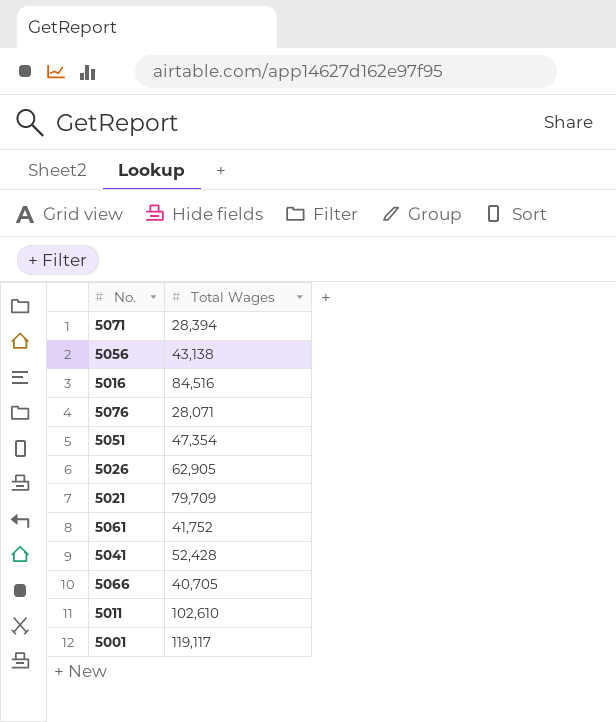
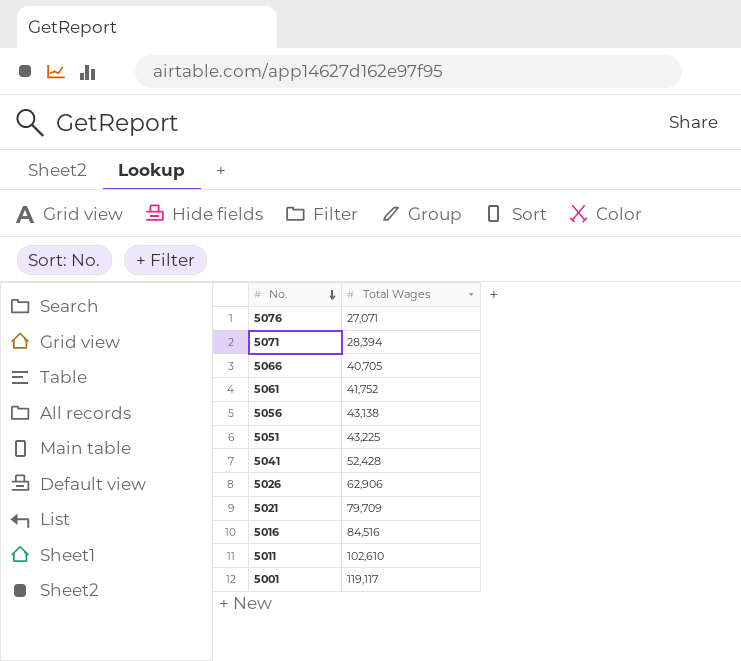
row order: none -> No. descending
5076 | Total Wages: 28,071 -> 27,071
5051 | Total Wages: 47,354 -> 43,225
5026 | Total Wages: 62,905 -> 62,906

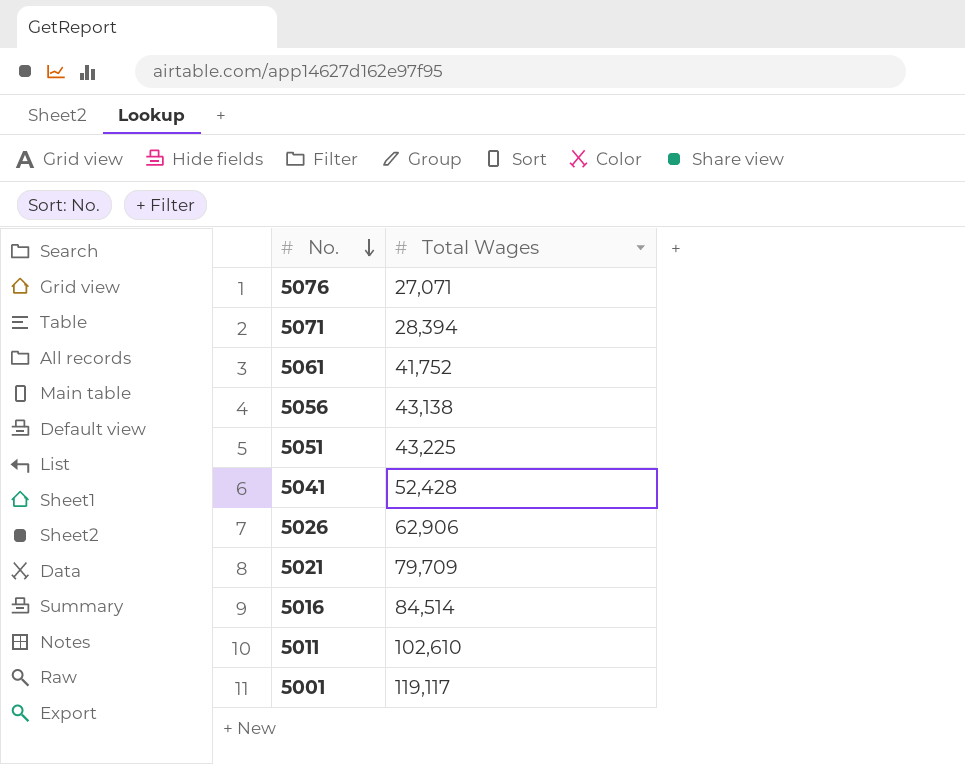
row 5066: 40,705 -> none
5016 | Total Wages: 84,516 -> 84,514

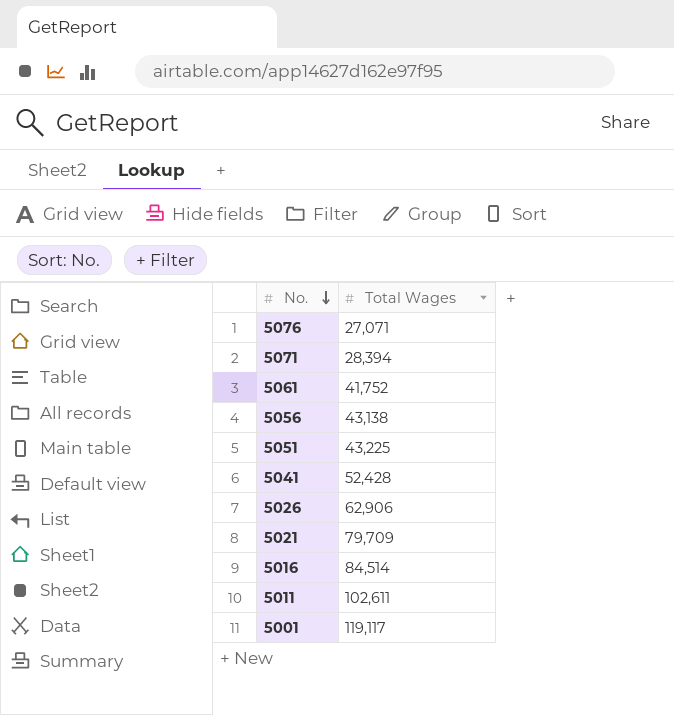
5011 | Total Wages: 102,610 -> 102,611

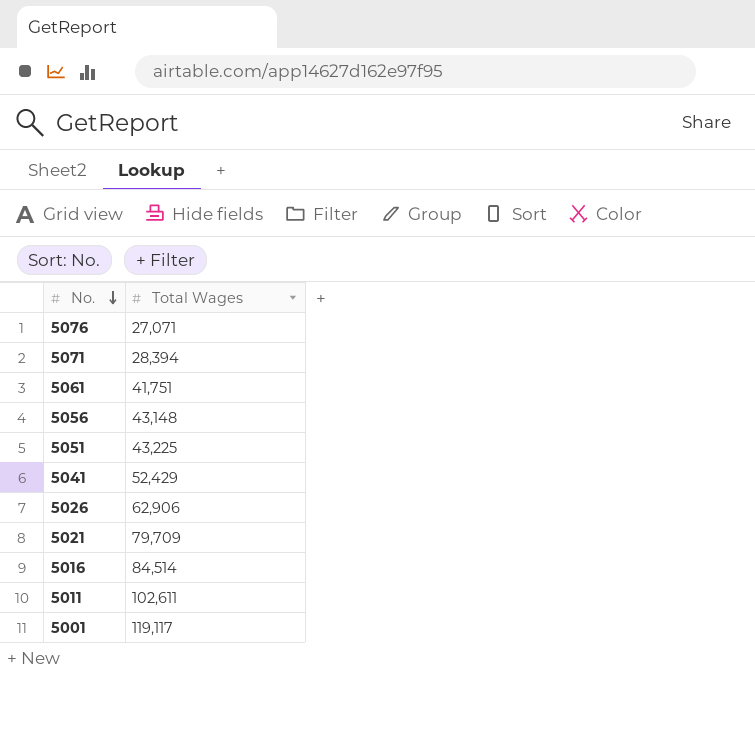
5061 | Total Wages: 41,752 -> 41,751
5056 | Total Wages: 43,138 -> 43,148
5041 | Total Wages: 52,428 -> 52,429

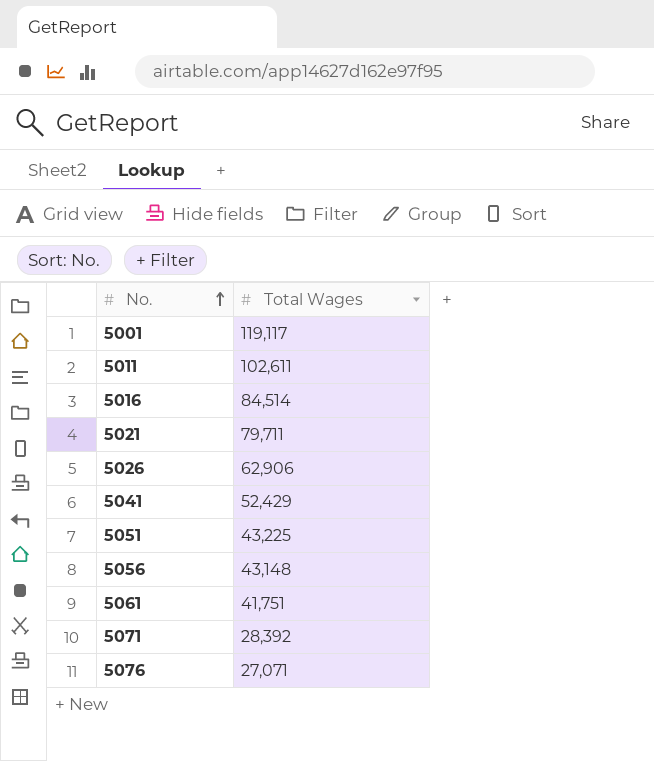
row order: No. descending -> No. ascending
5021 | Total Wages: 79,709 -> 79,711
5071 | Total Wages: 28,394 -> 28,392

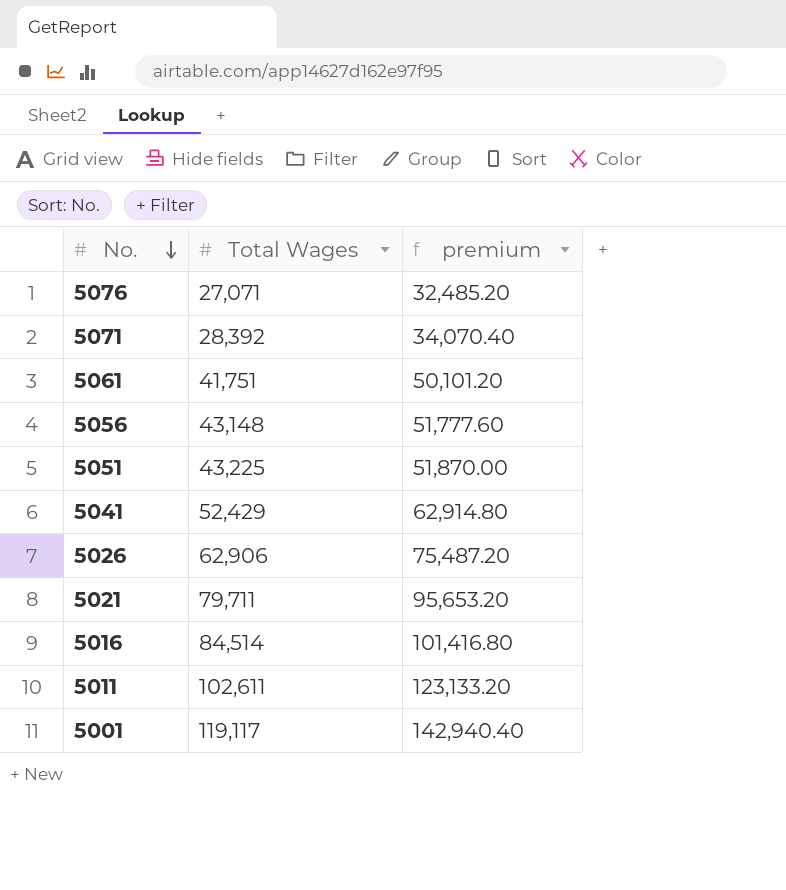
row order: No. ascending -> No. descending
column premium | formula: none -> [Total Wages] * 1.2

